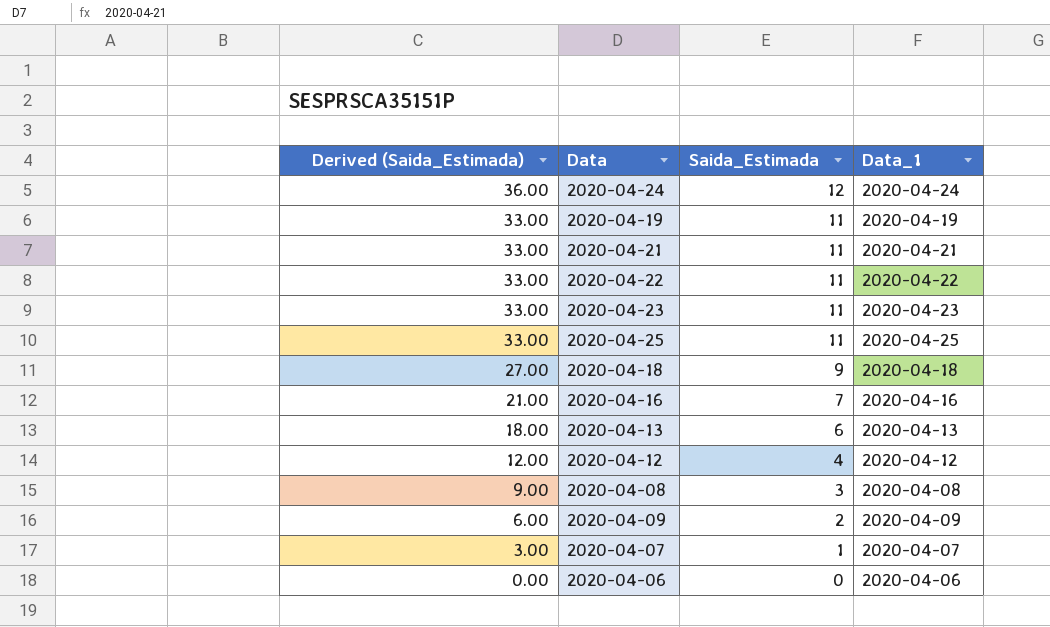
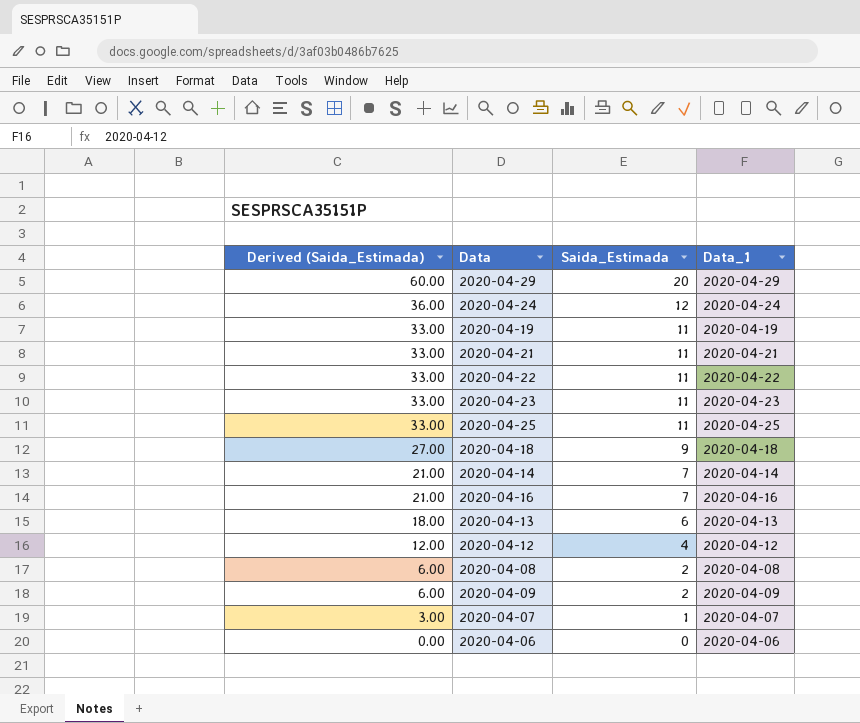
row 2020-04-29: none -> 60.00 | 20 | 2020-04-29
row 2020-04-14: none -> 21.00 | 7 | 2020-04-14
2020-04-08 | Derived (Saida_Estimada): 9.00 -> 6.00
2020-04-08 | Saida_Estimada: 3 -> 2

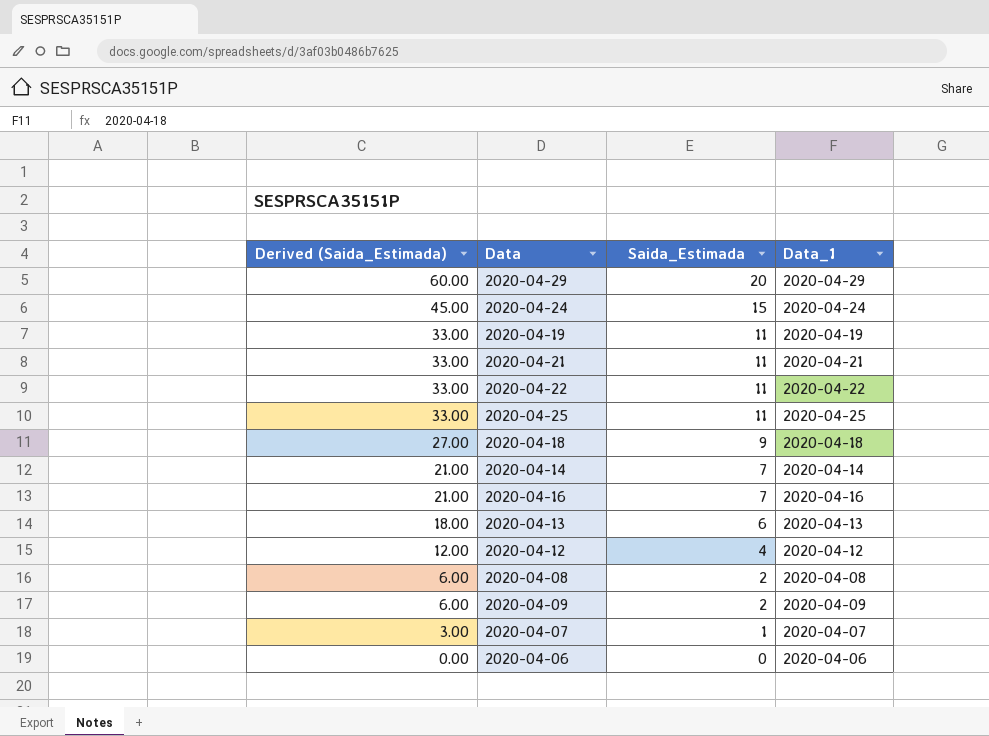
row 2020-04-23: 33.00 | 11 | 2020-04-23 -> none
2020-04-24 | Derived (Saida_Estimada): 36.00 -> 45.00
2020-04-24 | Saida_Estimada: 12 -> 15

